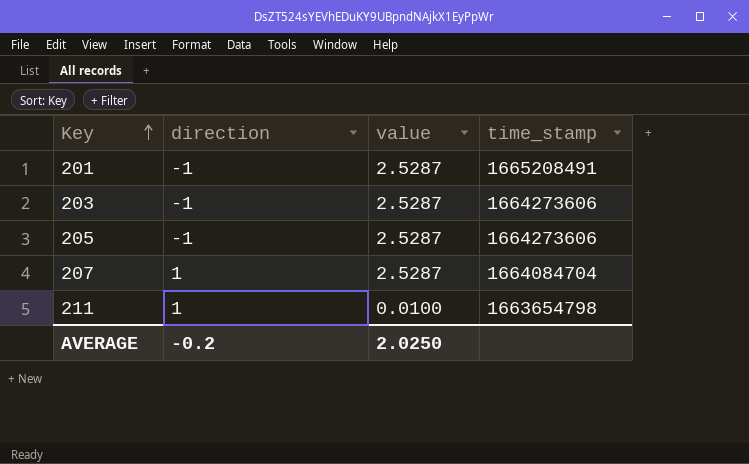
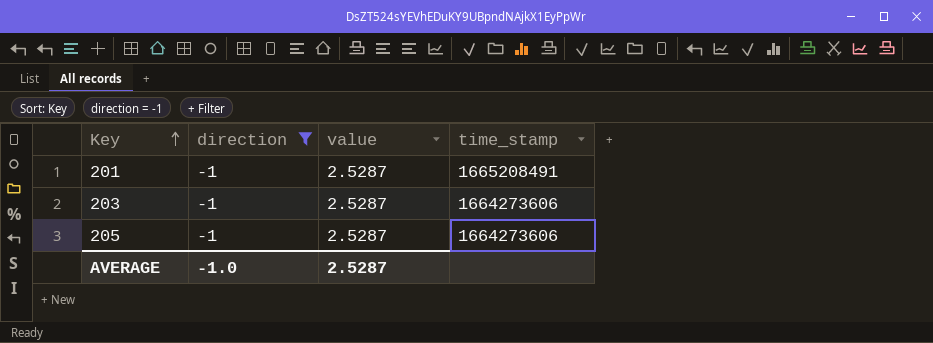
filter: none -> direction = -1
AVERAGE | direction: -0.2 -> -1.0
AVERAGE | value: 2.0250 -> 2.5287

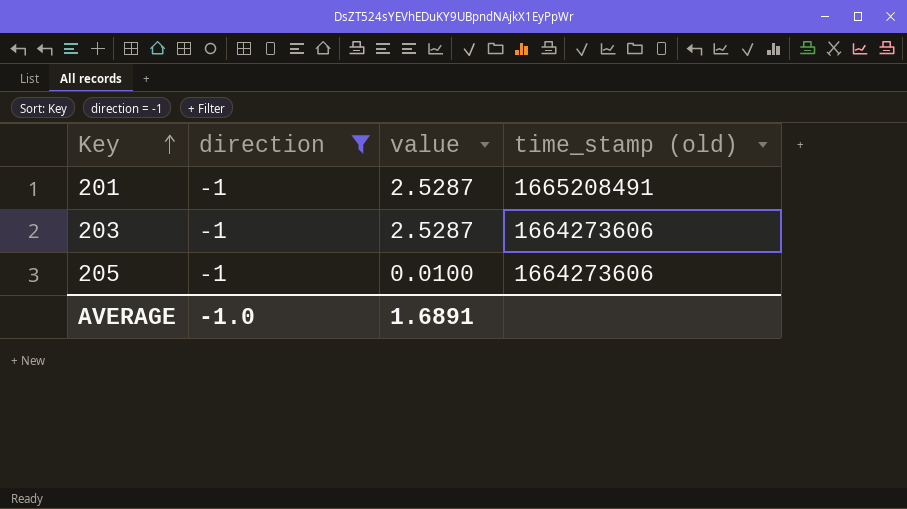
column name: time_stamp -> time_stamp (old)
205 | value: 2.5287 -> 0.0100
AVERAGE | value: 2.5287 -> 1.6891

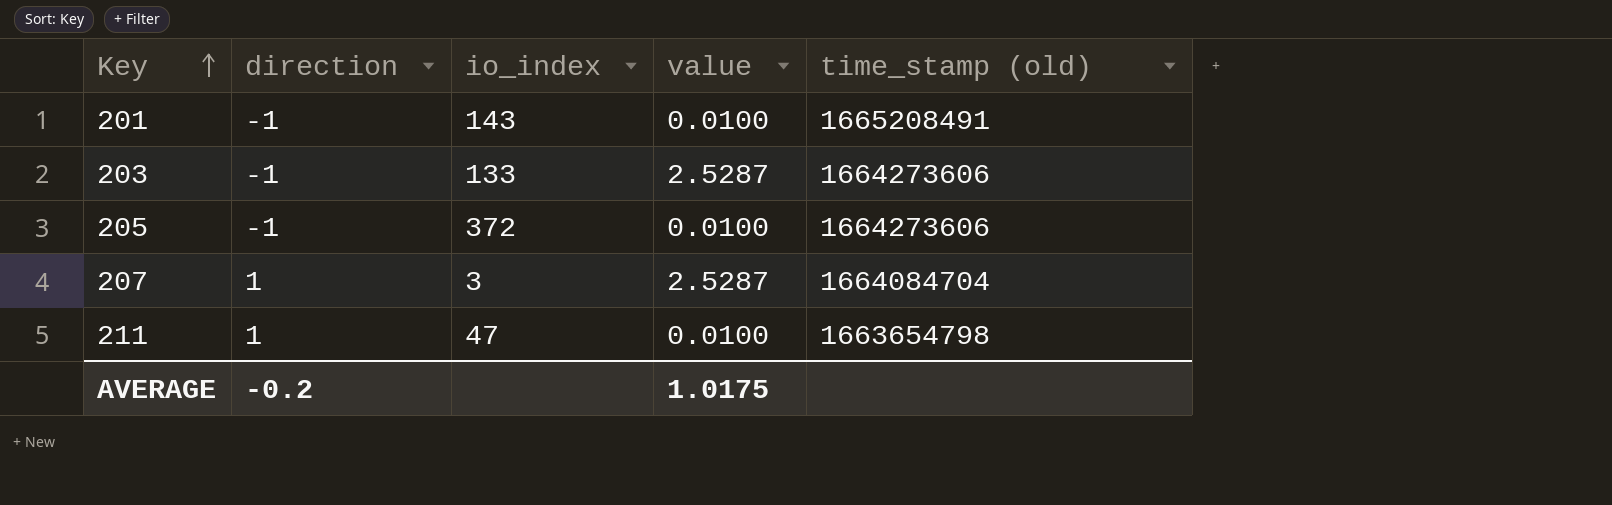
filter: direction = -1 -> none
column io_index | position: none -> 3
201 | value: 2.5287 -> 0.0100
AVERAGE | direction: -1.0 -> -0.2
AVERAGE | value: 1.6891 -> 1.0175

